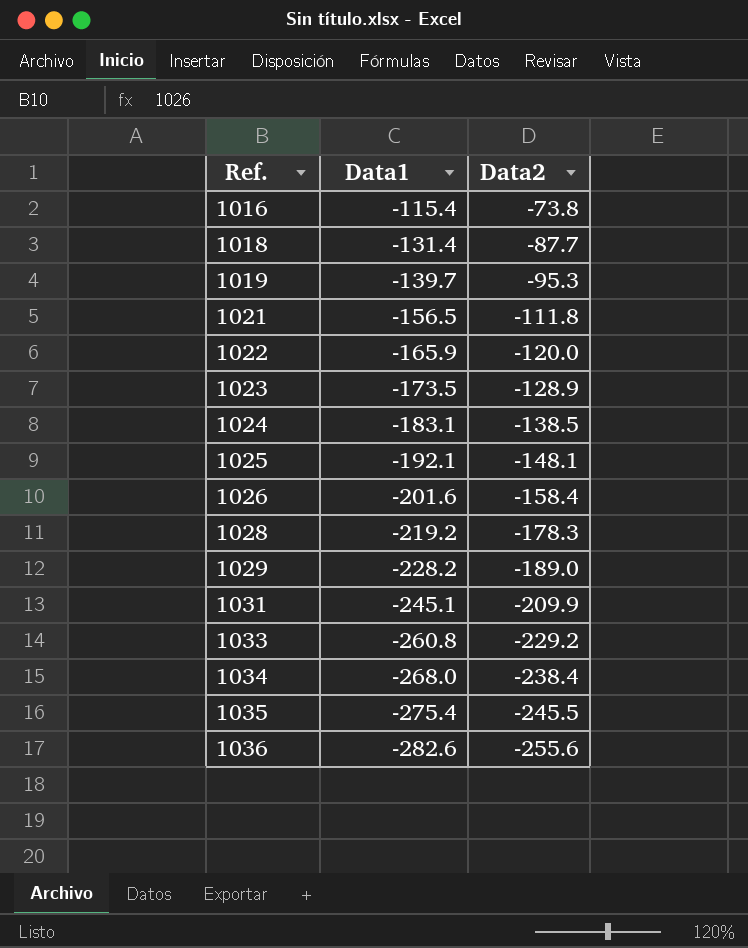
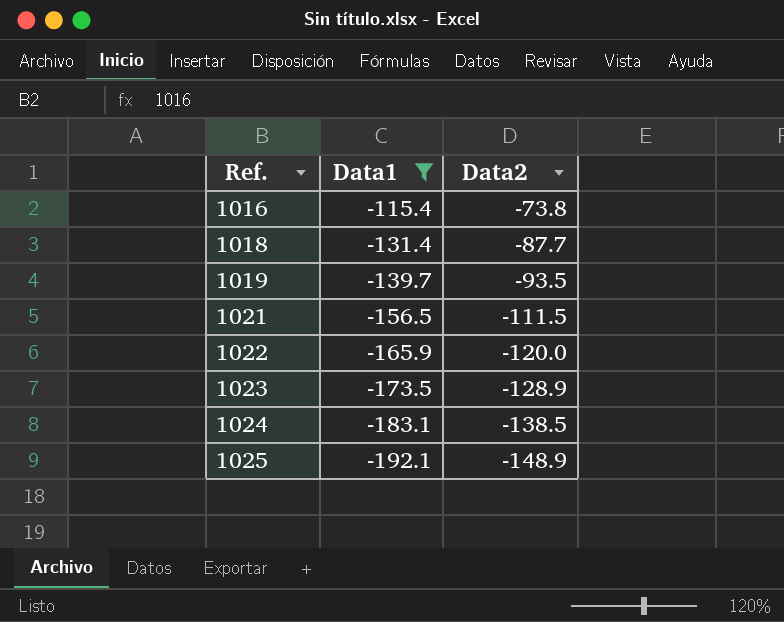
filter: none -> Data1 >= -192.1
1019 | Data2: -95.3 -> -93.5
1021 | Data2: -111.8 -> -111.5
1025 | Data2: -148.1 -> -148.9

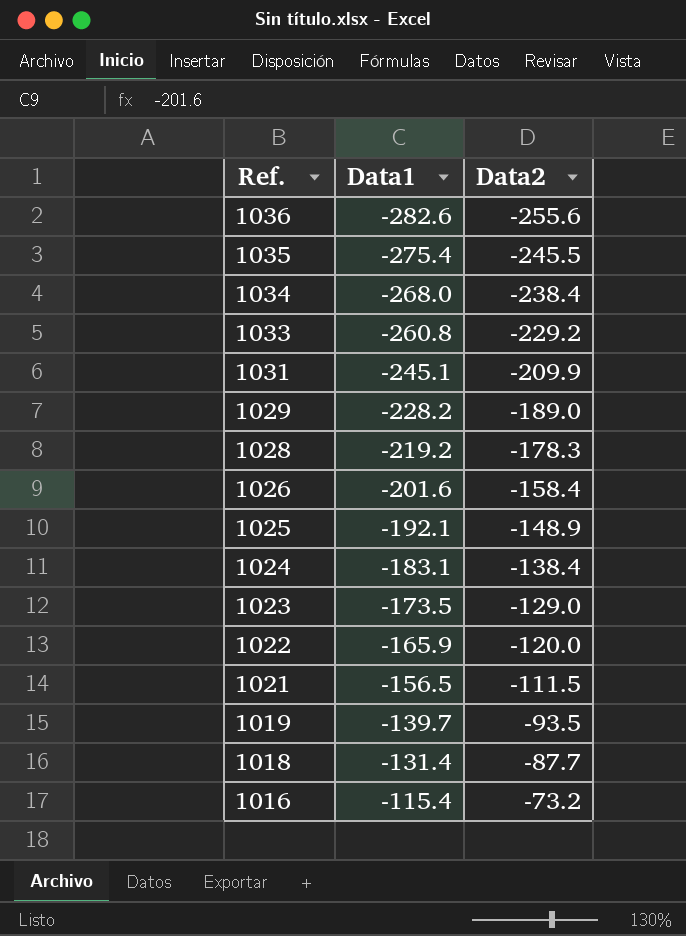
filter: Data1 >= -192.1 -> none
row order: Ref. ascending -> Ref. descending
1024 | Data2: -138.5 -> -138.4
1023 | Data2: -128.9 -> -129.0
1016 | Data2: -73.8 -> -73.2

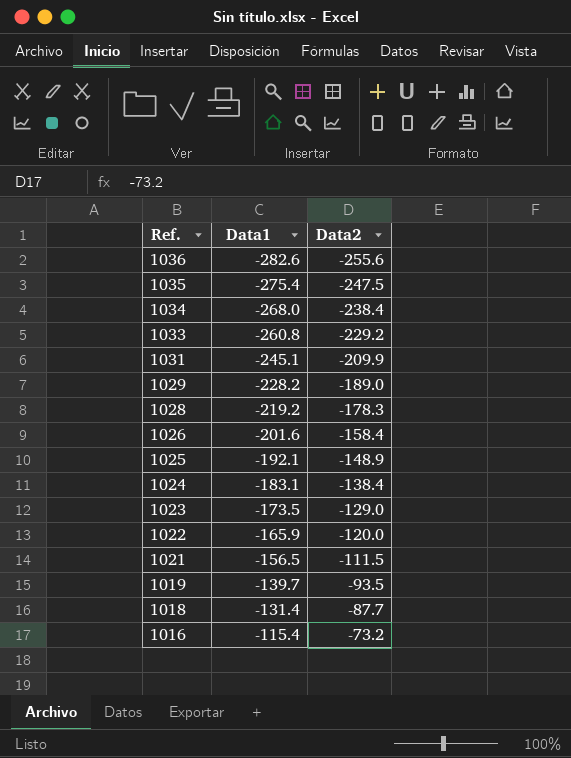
1035 | Data2: -245.5 -> -247.5

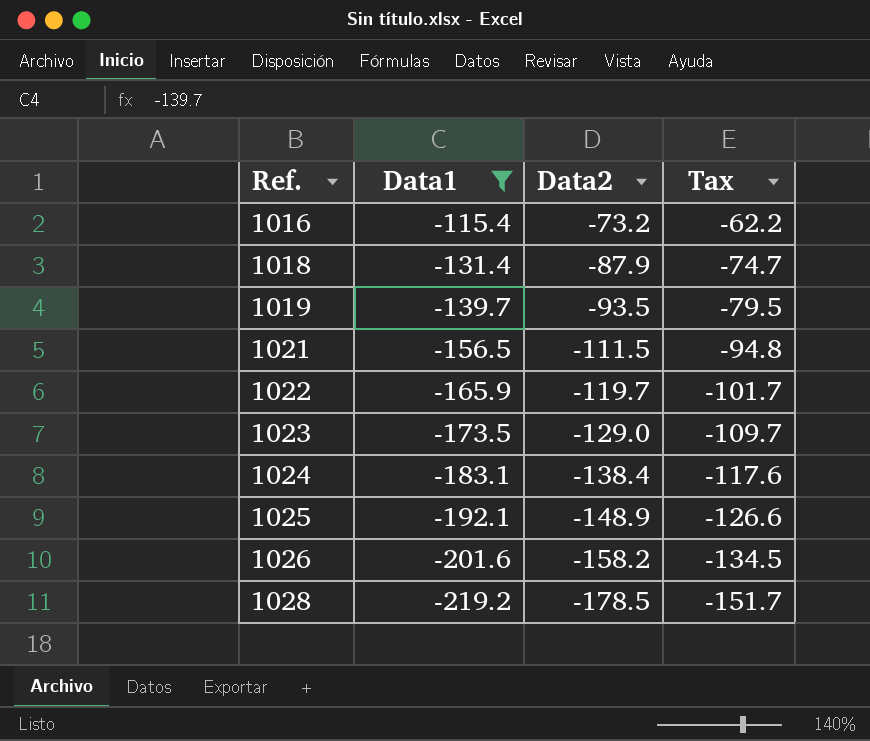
filter: none -> Data1 >= -219.2
row order: Ref. descending -> Ref. ascending
column Tax | formula: none -> [Data2] * 0.85
1018 | Data2: -87.7 -> -87.9
1022 | Data2: -120.0 -> -119.7
1026 | Data2: -158.4 -> -158.2
1028 | Data2: -178.3 -> -178.5

